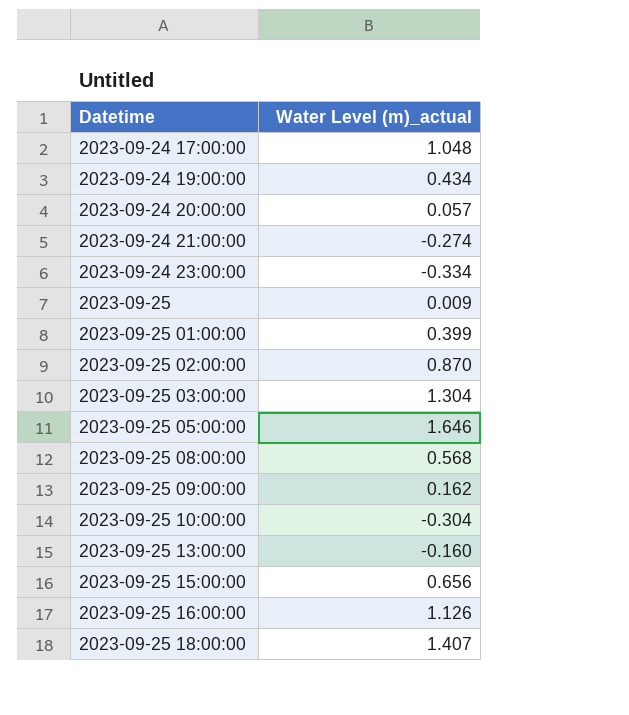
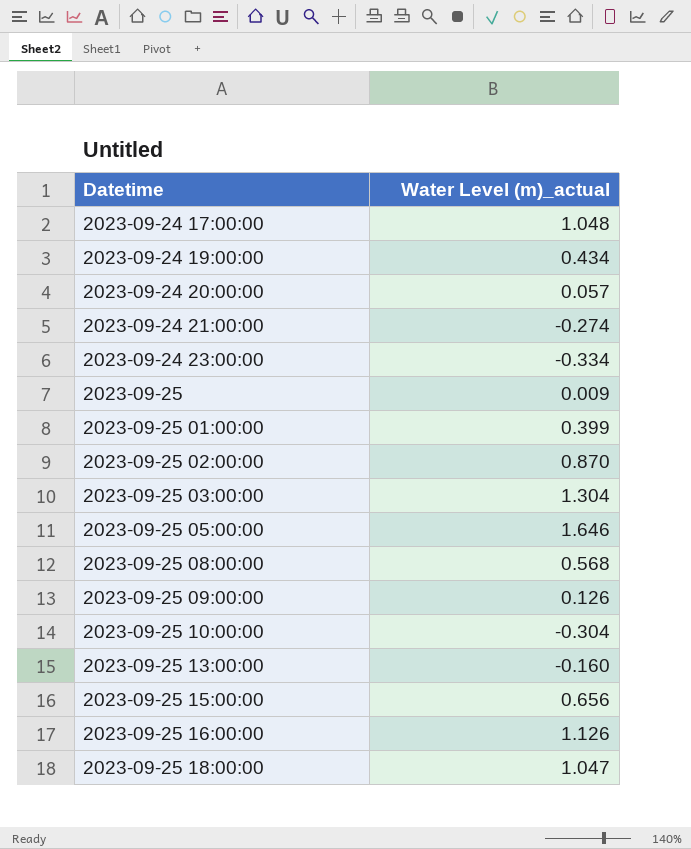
2023-09-25 09:00:00 | Water Level (m)_actual: 0.162 -> 0.126
2023-09-25 18:00:00 | Water Level (m)_actual: 1.407 -> 1.047

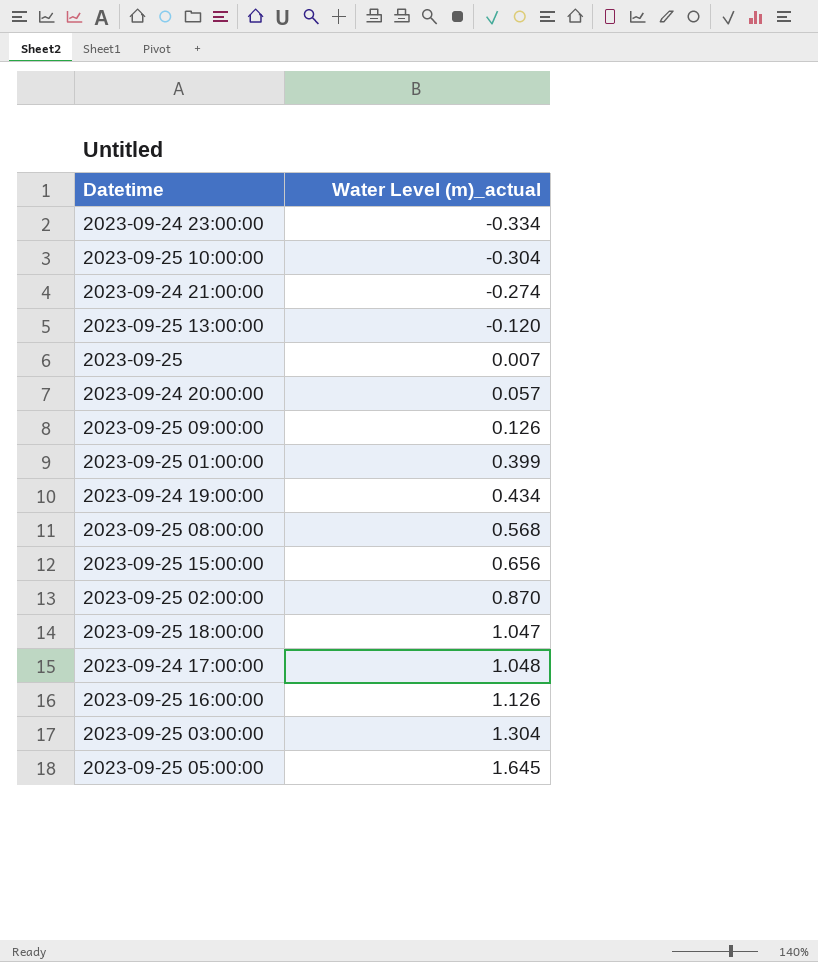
row order: Datetime ascending -> Water Level (m)_actual ascending
2023-09-25 13:00:00 | Water Level (m)_actual: -0.160 -> -0.120
2023-09-25 | Water Level (m)_actual: 0.009 -> 0.007
2023-09-25 05:00:00 | Water Level (m)_actual: 1.646 -> 1.645

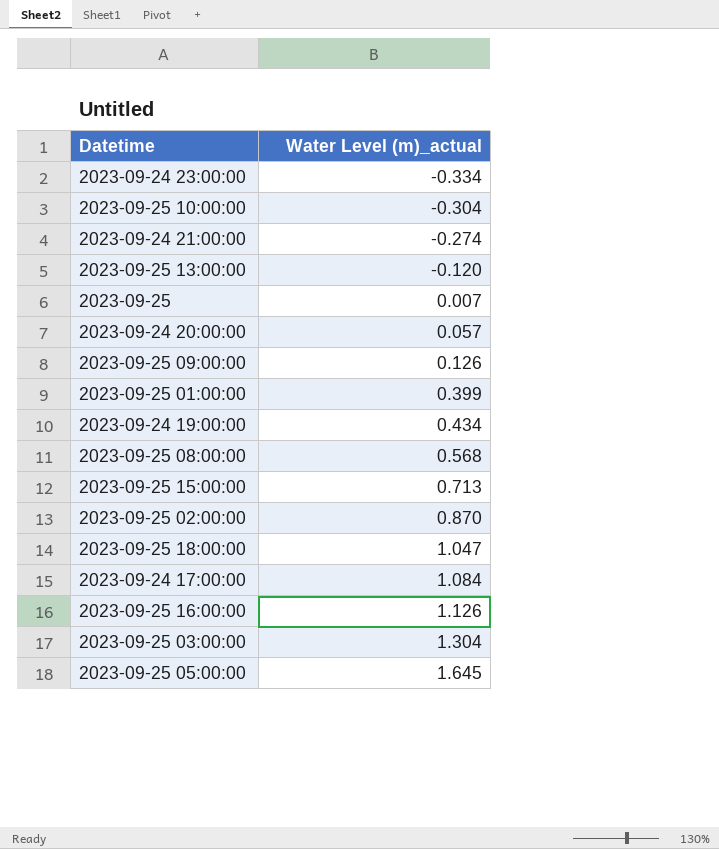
2023-09-25 15:00:00 | Water Level (m)_actual: 0.656 -> 0.713
2023-09-24 17:00:00 | Water Level (m)_actual: 1.048 -> 1.084

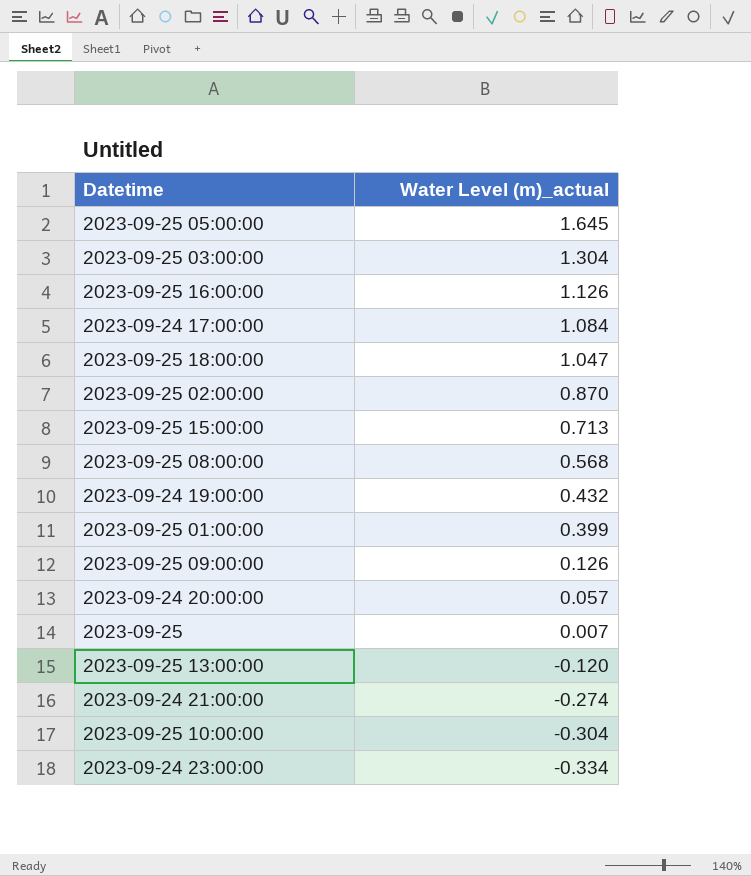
row order: Water Level (m)_actual ascending -> Water Level (m)_actual descending
2023-09-24 19:00:00 | Water Level (m)_actual: 0.434 -> 0.432

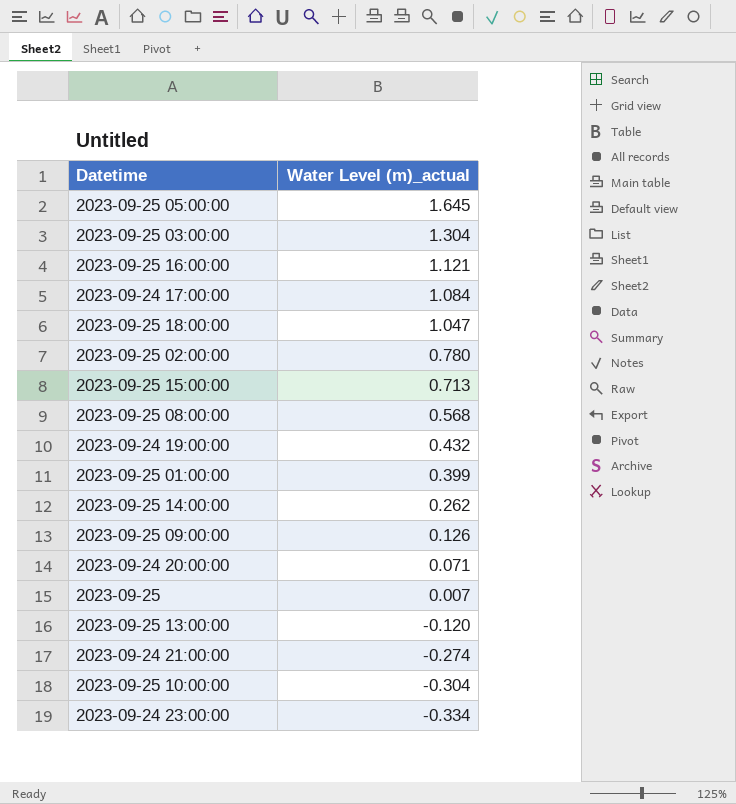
2023-09-25 16:00:00 | Water Level (m)_actual: 1.126 -> 1.121
2023-09-25 02:00:00 | Water Level (m)_actual: 0.870 -> 0.780
row 2023-09-25 14:00:00: none -> 0.262
2023-09-24 20:00:00 | Water Level (m)_actual: 0.057 -> 0.071

